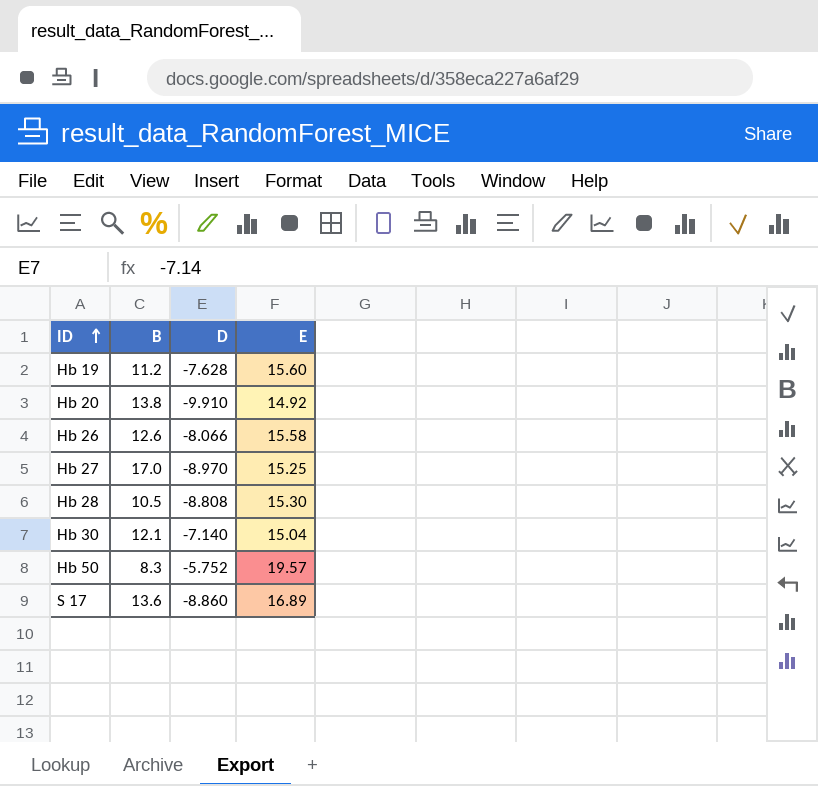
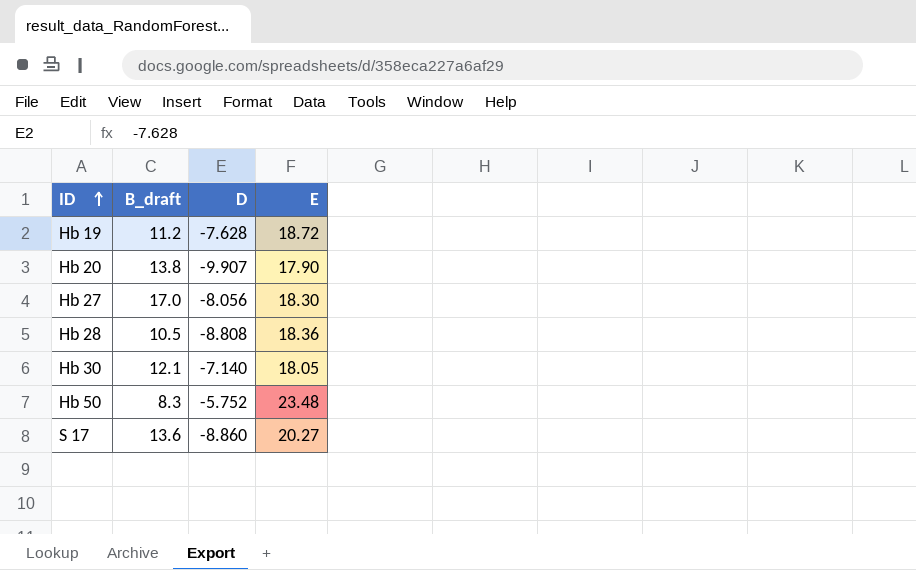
column name: B -> B_draft
row Hb 26: 12.6 | -8.066 | 15.58 -> none
Hb 19 | E: 15.60 -> 18.72
Hb 20 | D: -9.910 -> -9.907
Hb 20 | E: 14.92 -> 17.90
Hb 27 | D: -8.970 -> -8.056
Hb 27 | E: 15.25 -> 18.30
Hb 28 | E: 15.30 -> 18.36
Hb 30 | E: 15.04 -> 18.05
Hb 50 | E: 19.57 -> 23.48
S 17 | E: 16.89 -> 20.27

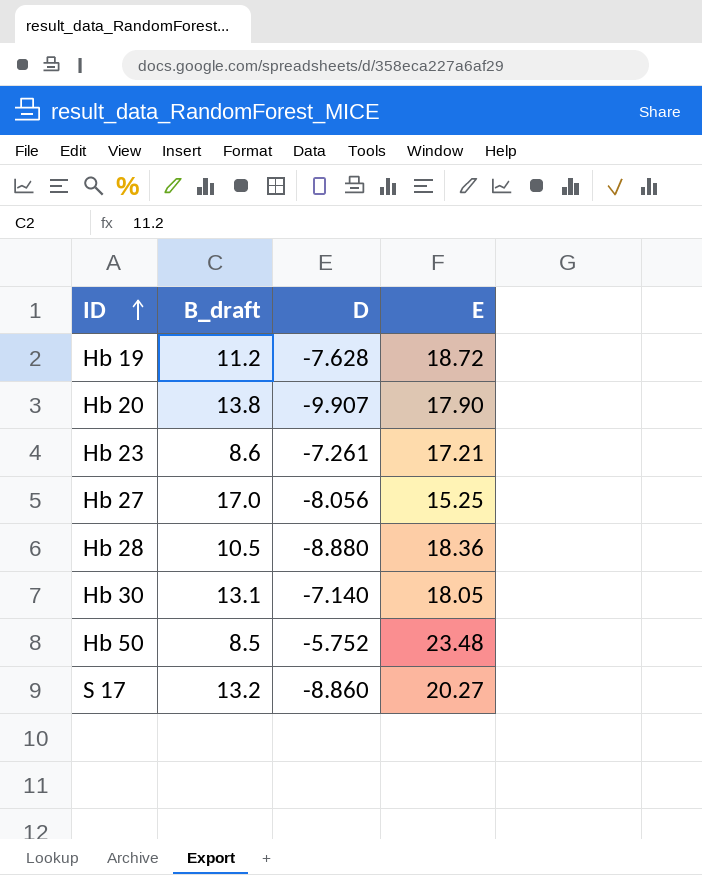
row Hb 23: none -> 8.6 | -7.261 | 17.21
Hb 27 | E: 18.30 -> 15.25
Hb 28 | D: -8.808 -> -8.880
Hb 30 | B_draft: 12.1 -> 13.1
Hb 50 | B_draft: 8.3 -> 8.5
S 17 | B_draft: 13.6 -> 13.2

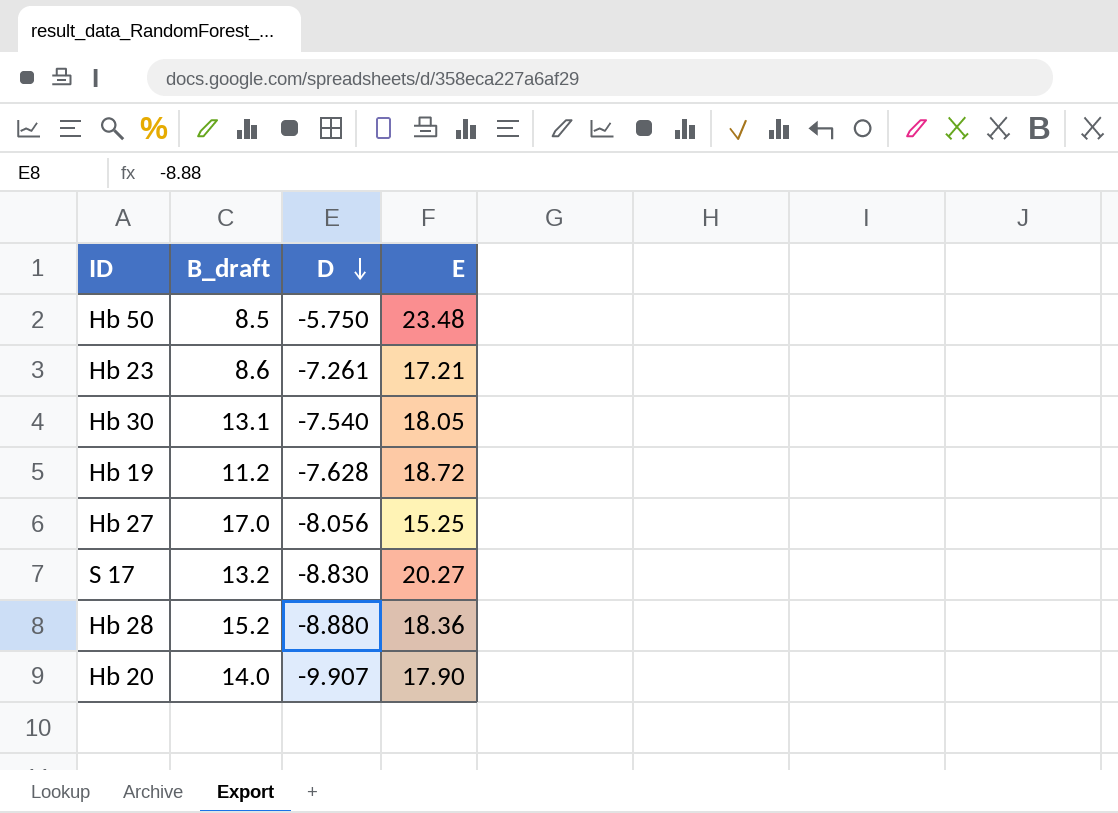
row order: ID ascending -> D descending
Hb 50 | D: -5.752 -> -5.750
Hb 30 | D: -7.140 -> -7.540
S 17 | D: -8.860 -> -8.830
Hb 28 | B_draft: 10.5 -> 15.2
Hb 20 | B_draft: 13.8 -> 14.0

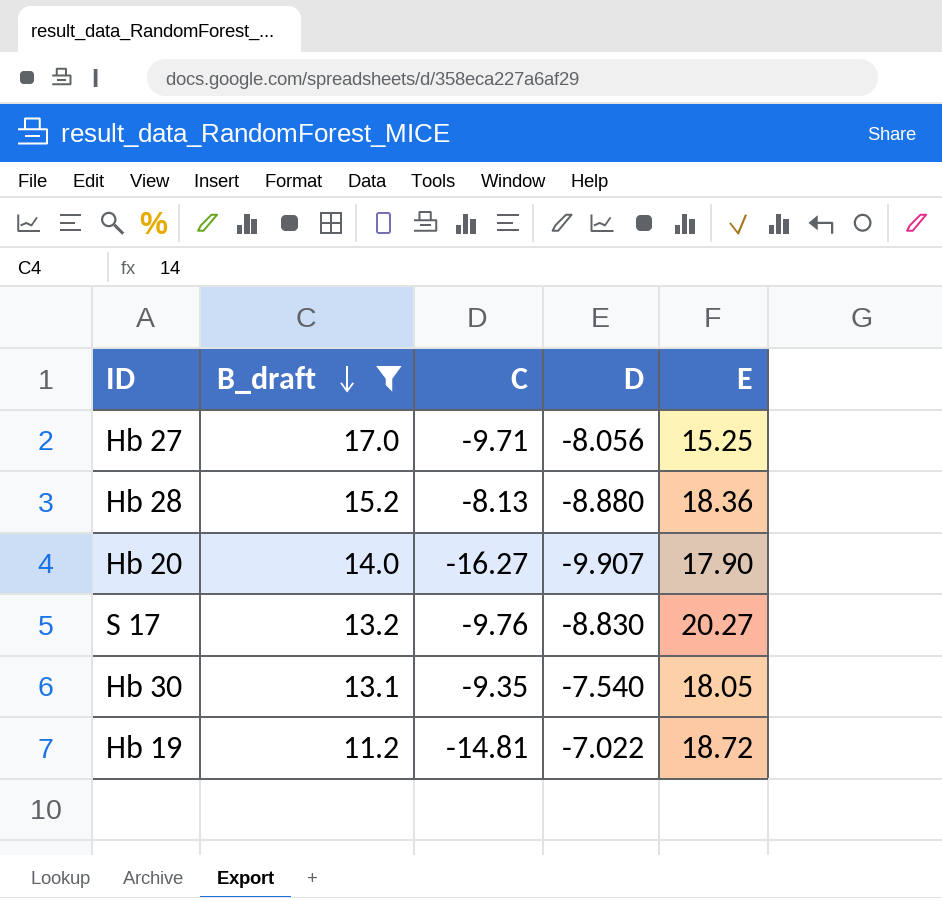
filter: none -> B_draft >= 11.2
row order: D descending -> B_draft descending
column C | position: none -> 3
Hb 19 | D: -7.628 -> -7.022

